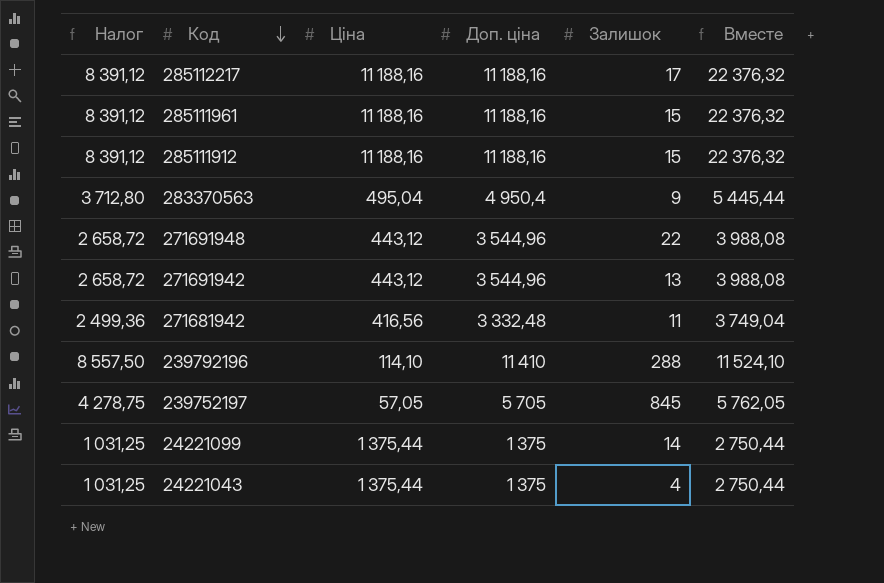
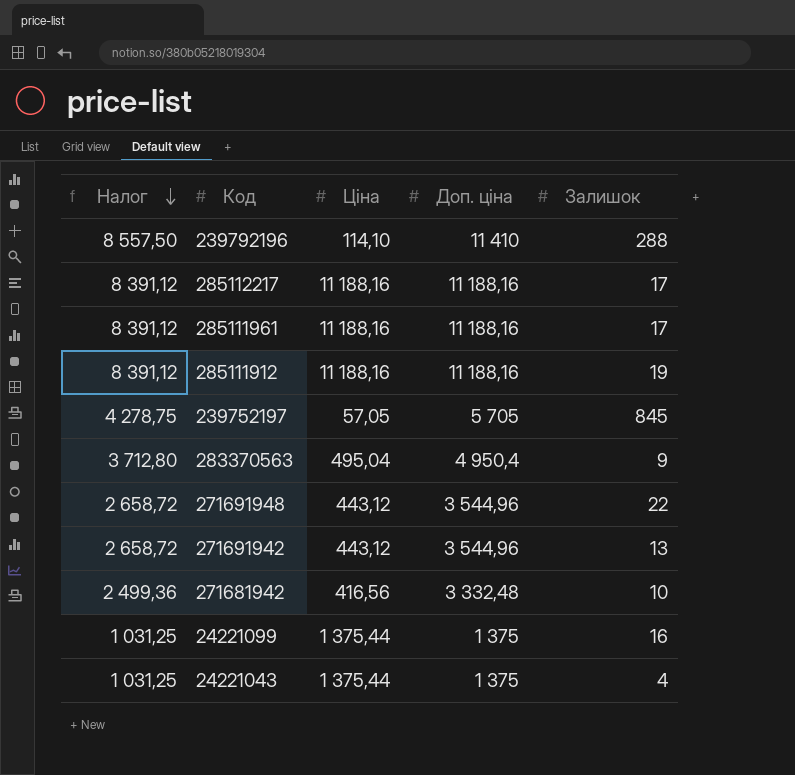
row order: Код descending -> Налог descending
column Вместе | formula: [Ціна] + [Доп. ціна] -> none
285111961 | Залишок: 15 -> 17
285111912 | Залишок: 15 -> 19
271681942 | Залишок: 11 -> 10
24221099 | Залишок: 14 -> 16

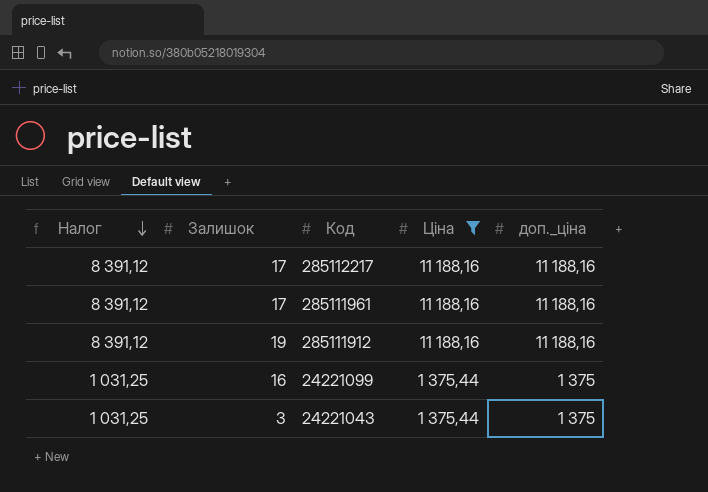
filter: none -> Ціна >= 1 375,44
column Залишок | position: 5 -> 2
column name: Доп. ціна -> доп._ціна
24221043 | Залишок: 4 -> 3

